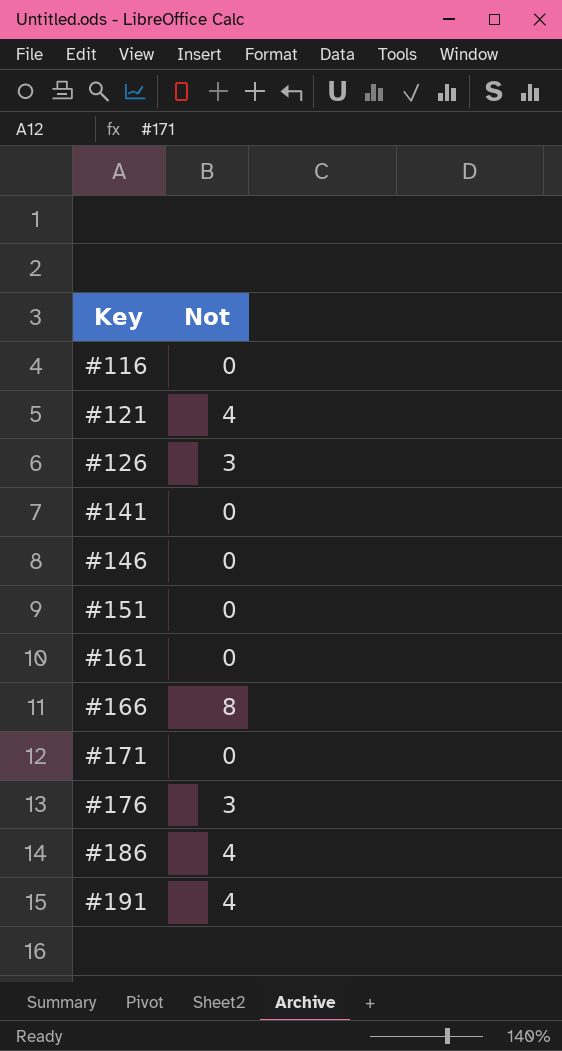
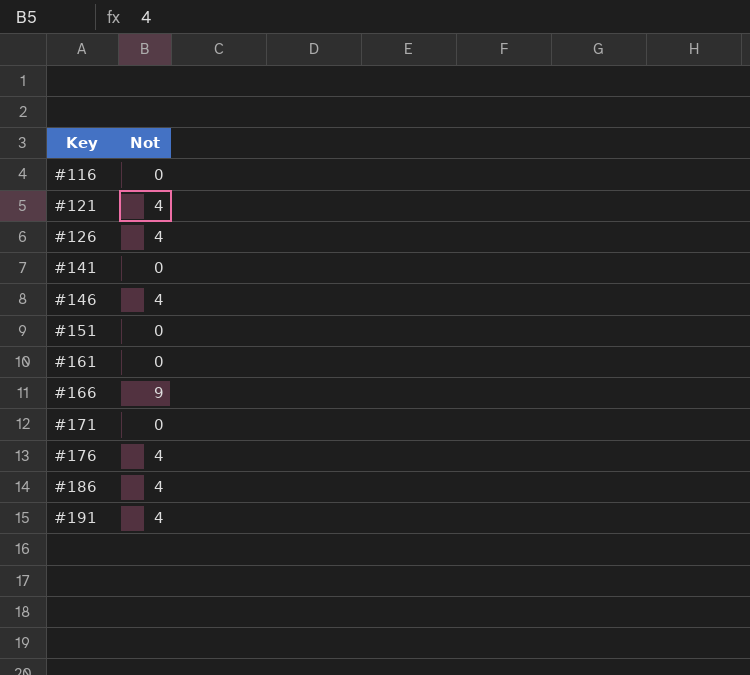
#126 | Not: 3 -> 4
#146 | Not: 0 -> 4
#166 | Not: 8 -> 9
#176 | Not: 3 -> 4

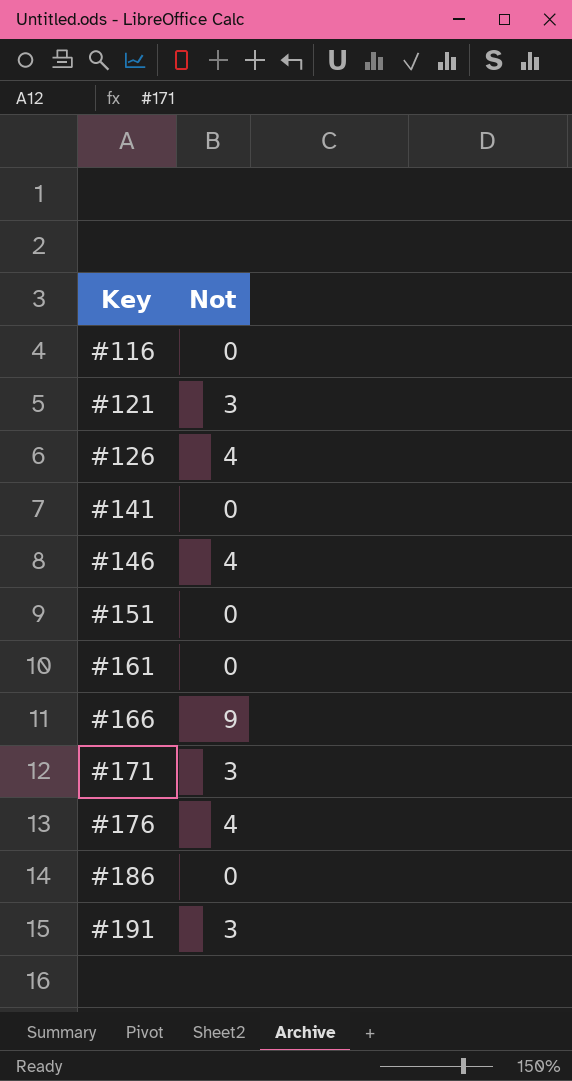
#121 | Not: 4 -> 3
#171 | Not: 0 -> 3
#186 | Not: 4 -> 0
#191 | Not: 4 -> 3

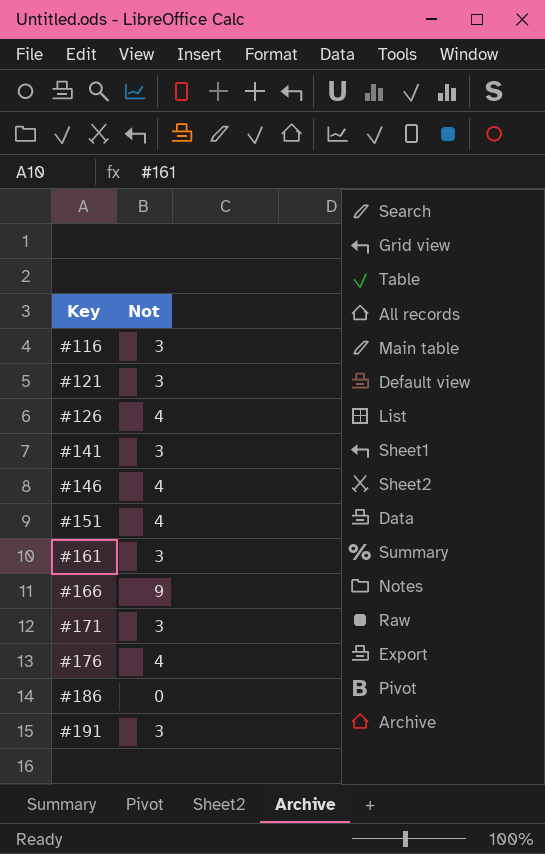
#116 | Not: 0 -> 3
#141 | Not: 0 -> 3
#151 | Not: 0 -> 4
#161 | Not: 0 -> 3

